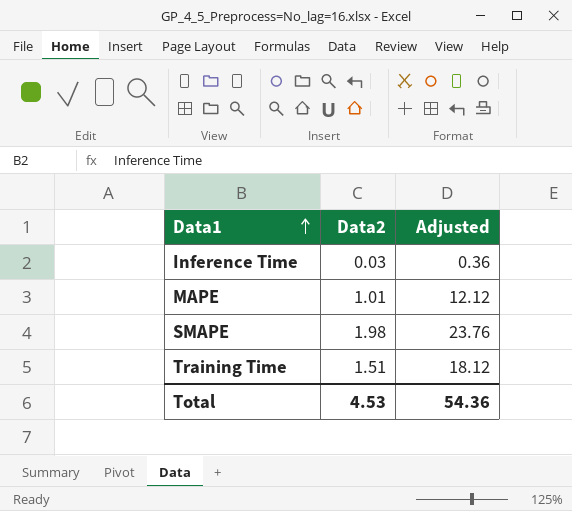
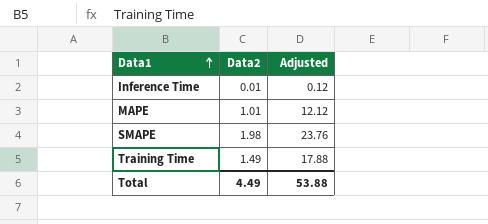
Inference Time | Data2: 0.03 -> 0.01
Inference Time | Adjusted: 0.36 -> 0.12
Training Time | Data2: 1.51 -> 1.49
Training Time | Adjusted: 18.12 -> 17.88
Total | Data2: 4.53 -> 4.49
Total | Adjusted: 54.36 -> 53.88

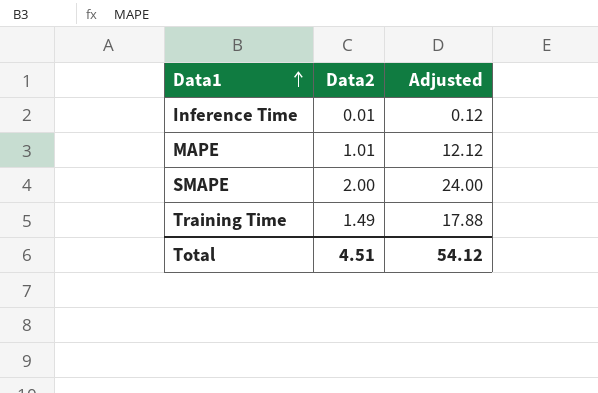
SMAPE | Data2: 1.98 -> 2.00
SMAPE | Adjusted: 23.76 -> 24.00
Total | Data2: 4.49 -> 4.51
Total | Adjusted: 53.88 -> 54.12

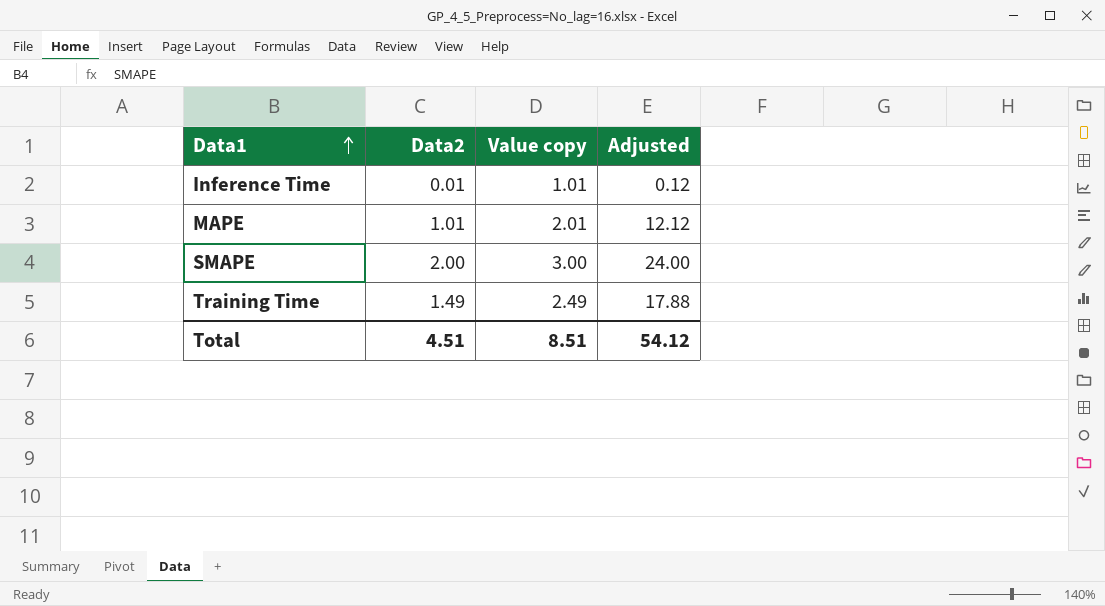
column Value copy | formula: none -> [Data2] + 1

